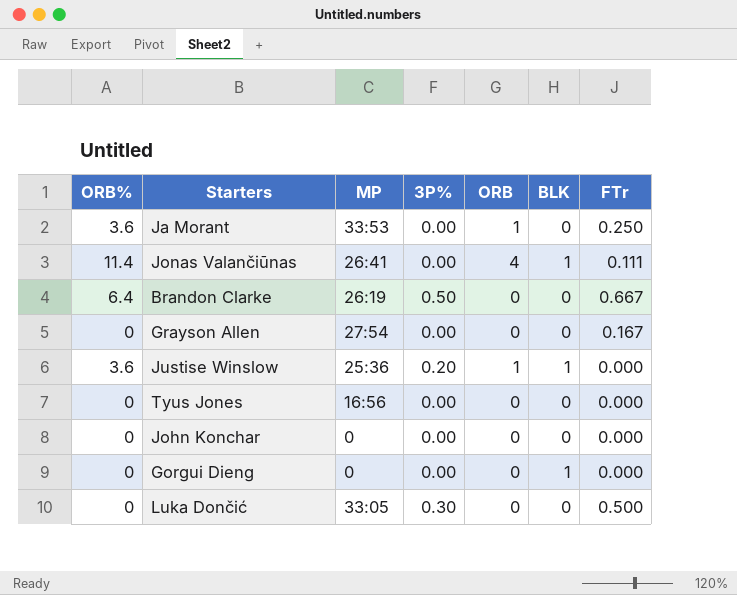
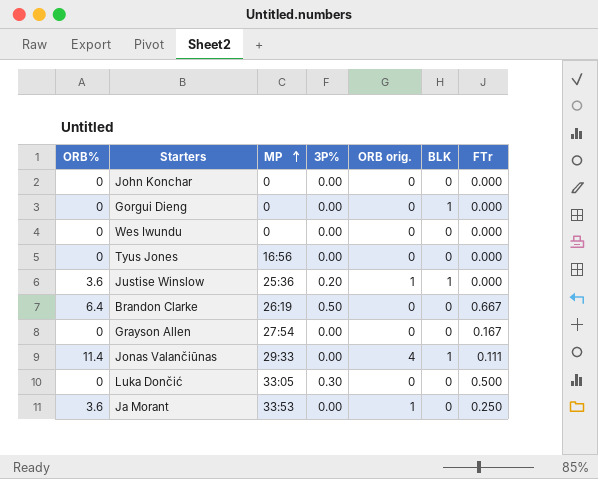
row order: none -> MP ascending
column name: ORB -> ORB orig.
row Wes Iwundu: none -> 0 | 0 | 0.00 | 0 | 0 | 0.000
Jonas Valančiūnas | MP: 26:41 -> 29:33

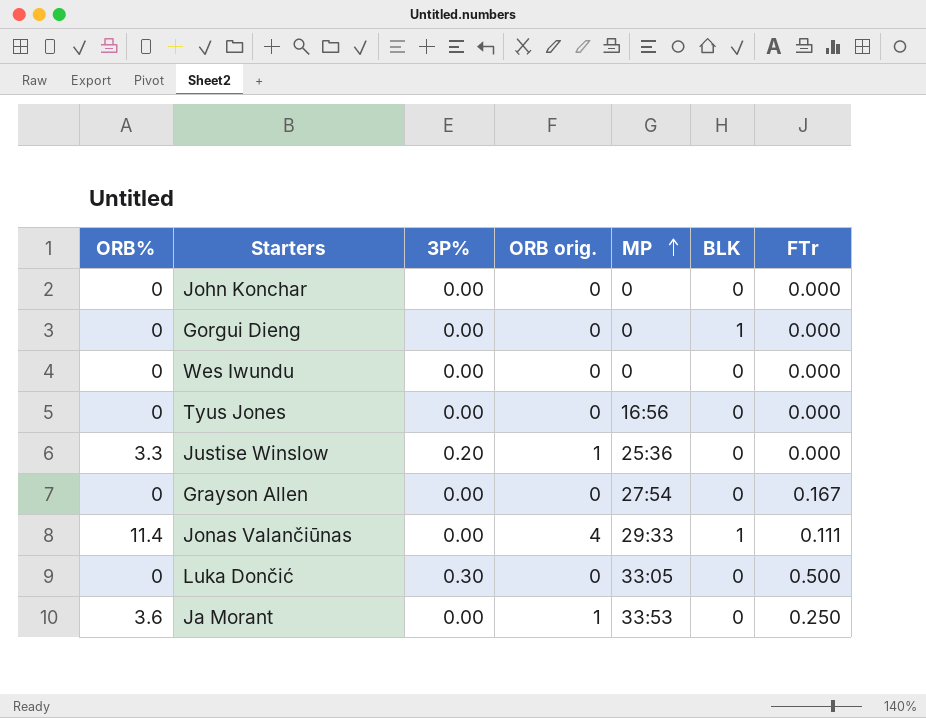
column MP | position: 3 -> 5
row Brandon Clarke: 6.4 | 26:19 | 0.50 | 0 | 0 | 0.667 -> none
Justise Winslow | ORB%: 3.6 -> 3.3
Justise Winslow | BLK: 1 -> 0

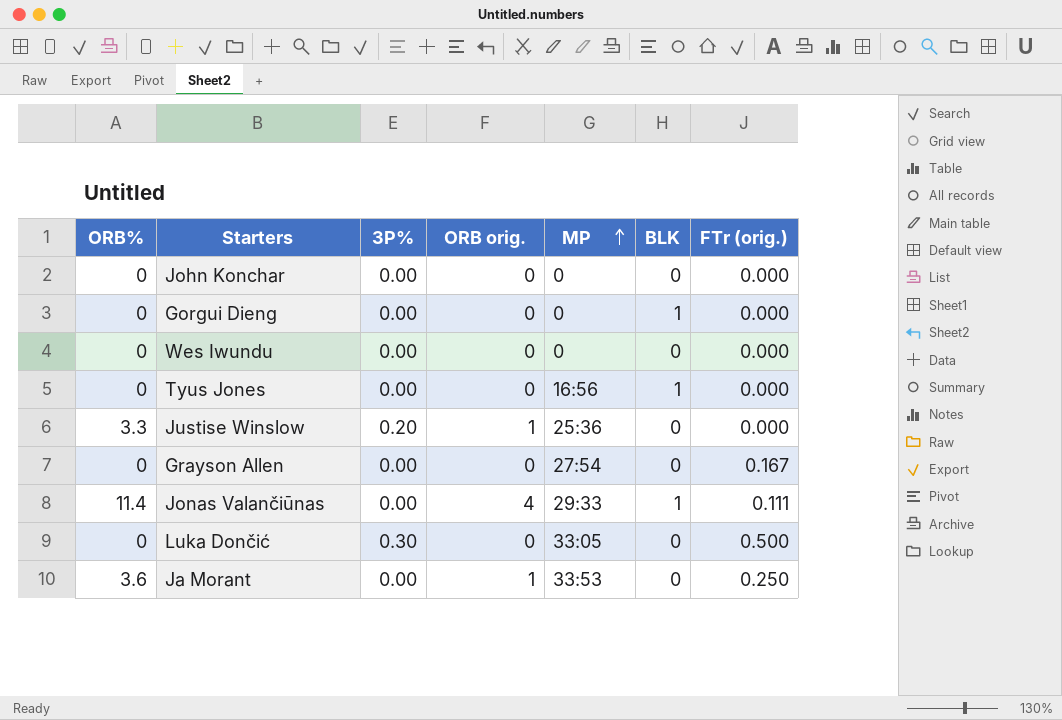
column name: FTr -> FTr (orig.)
Tyus Jones | BLK: 0 -> 1

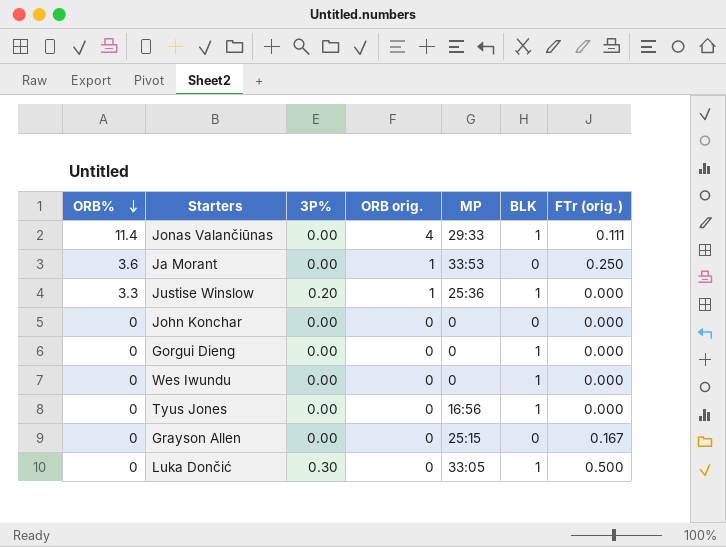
row order: MP ascending -> ORB% descending
Justise Winslow | BLK: 0 -> 1
Wes Iwundu | BLK: 0 -> 1
Grayson Allen | MP: 27:54 -> 25:15
Luka Dončić | BLK: 0 -> 1

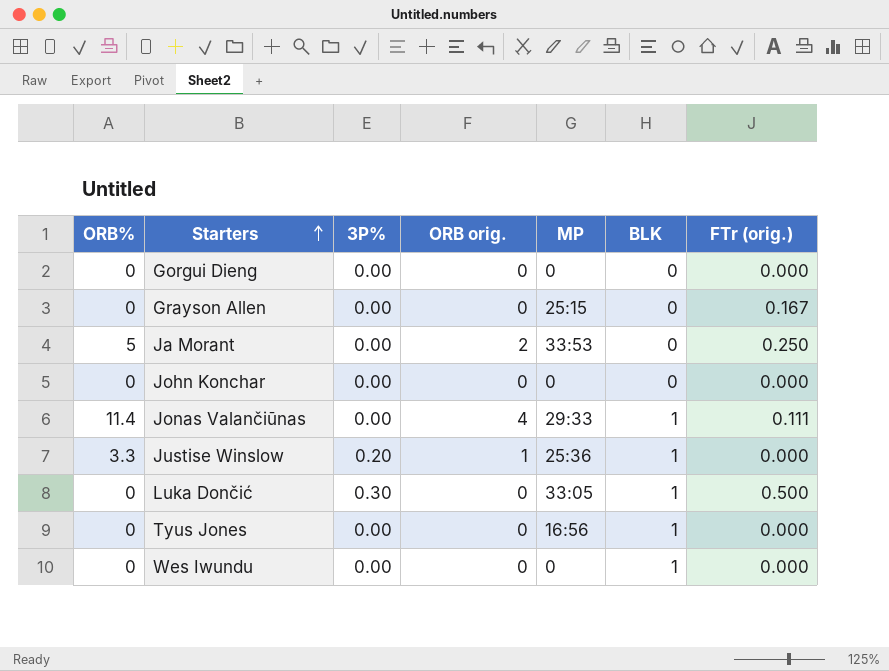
row order: ORB% descending -> Starters ascending
Gorgui Dieng | BLK: 1 -> 0
Ja Morant | ORB%: 3.6 -> 5
Ja Morant | ORB orig.: 1 -> 2

